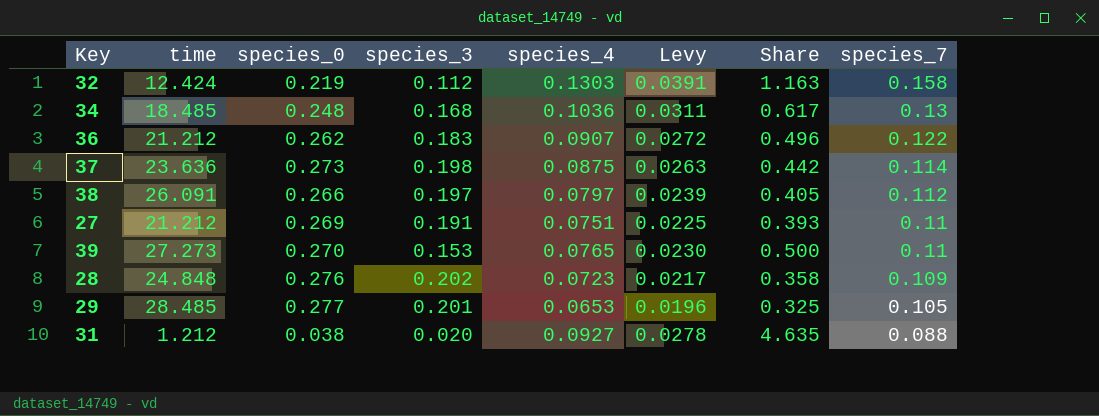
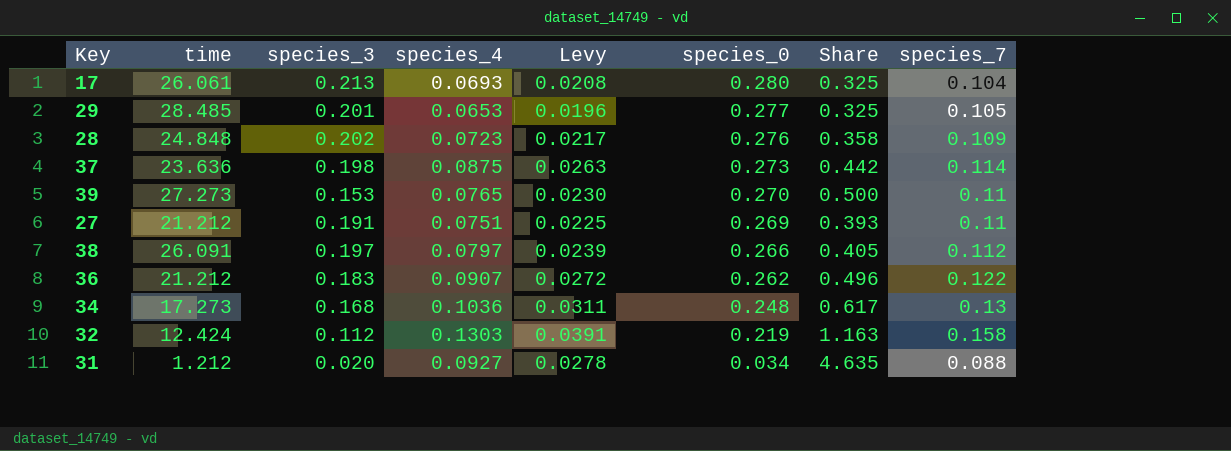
row order: species_7 descending -> species_0 descending
column species_0 | position: 3 -> 6
row 17: none -> 26.061 | 0.213 | 0.0693 | 0.0208 | 0.280 | 0.325 | 0.104
34 | time: 18.485 -> 17.273
31 | species_0: 0.038 -> 0.034

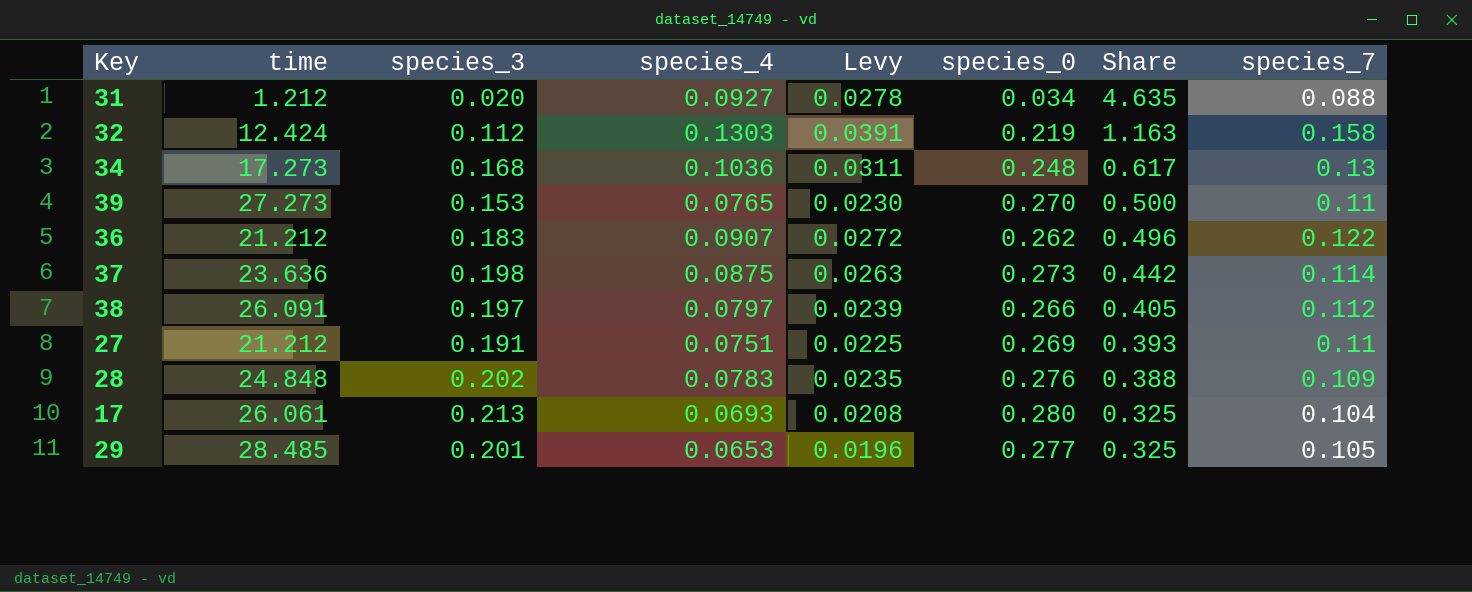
row order: species_0 descending -> Share descending
28 | species_4: 0.0723 -> 0.0783
28 | Levy: 0.0217 -> 0.0235
28 | Share: 0.358 -> 0.388

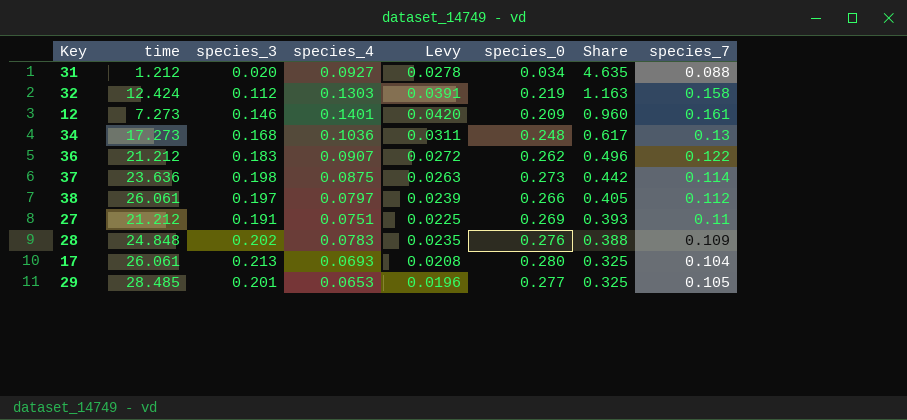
row 39: 27.273 | 0.153 | 0.0765 | 0.0230 | 0.270 | 0.500 | 0.11 -> none
row 12: none -> 7.273 | 0.146 | 0.1401 | 0.0420 | 0.209 | 0.960 | 0.161
38 | time: 26.091 -> 26.061

